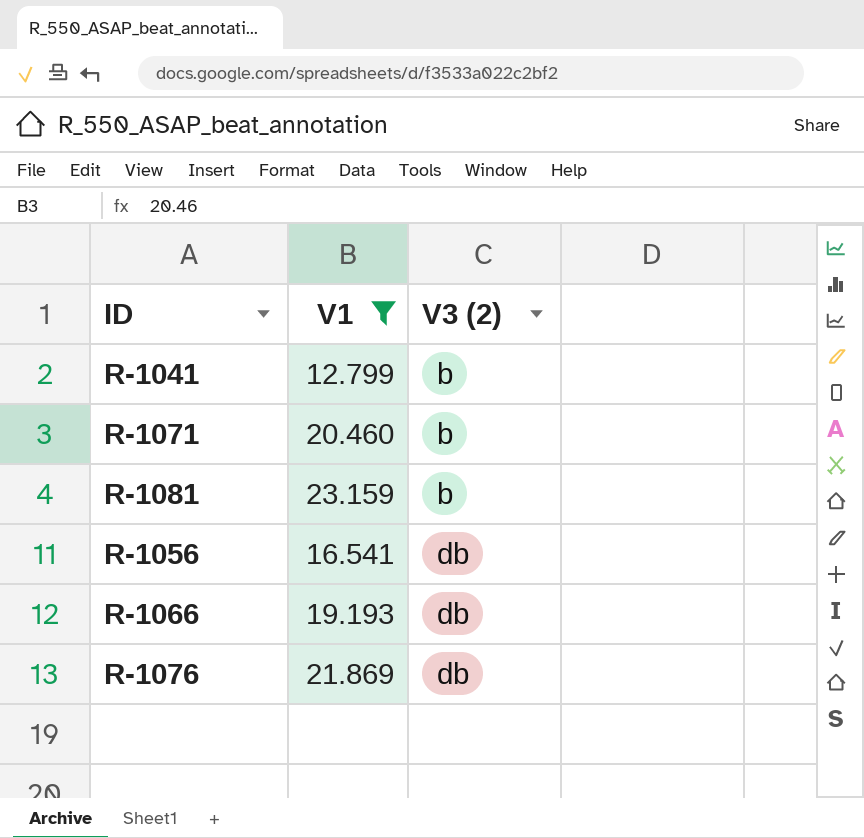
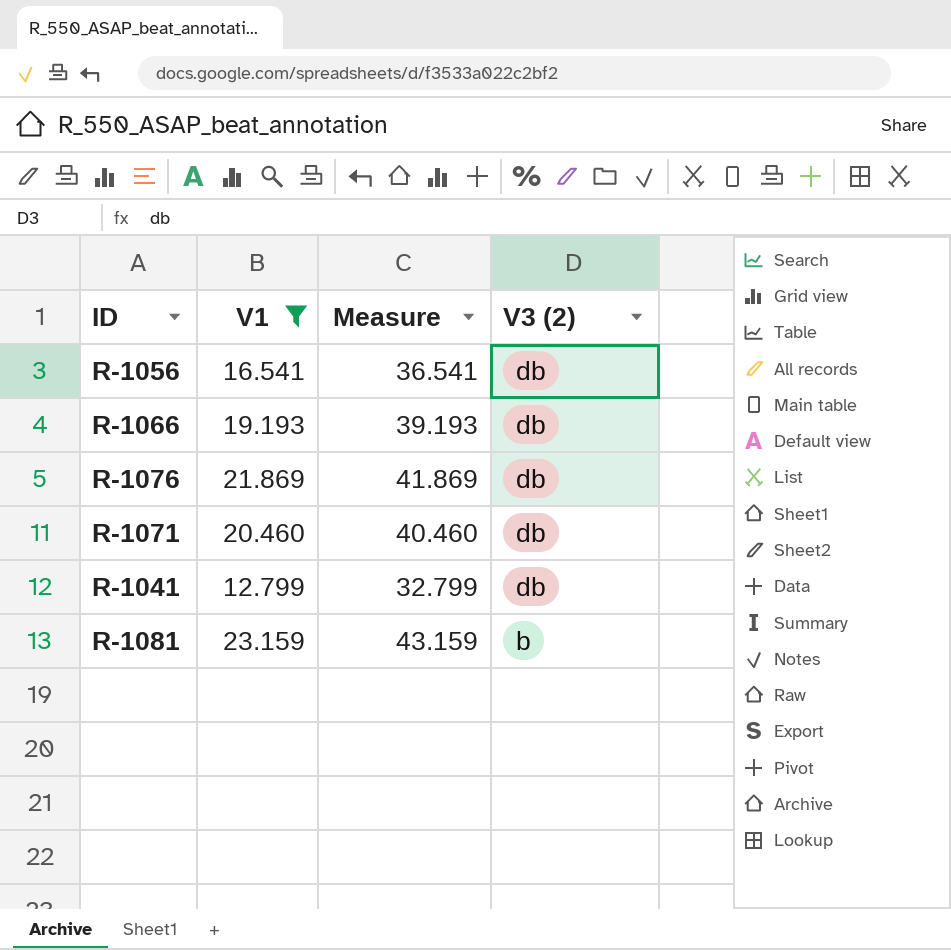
row order: V3 (2) ascending -> V3 (2) descending
column Measure | formula: none -> [V1] + 20
R-1071 | V3 (2): b -> db
R-1041 | V3 (2): b -> db

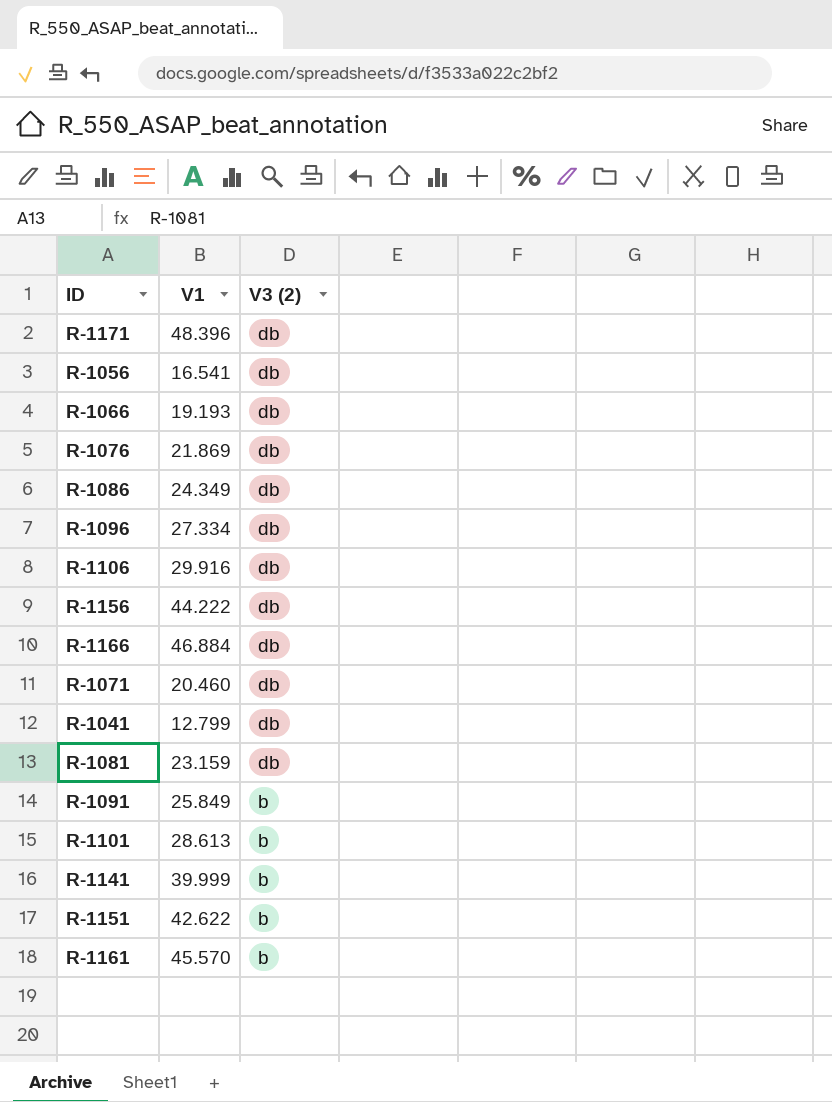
filter: V1 <= 23.159 -> none
column Measure | formula: [V1] + 20 -> none
R-1081 | V3 (2): b -> db

